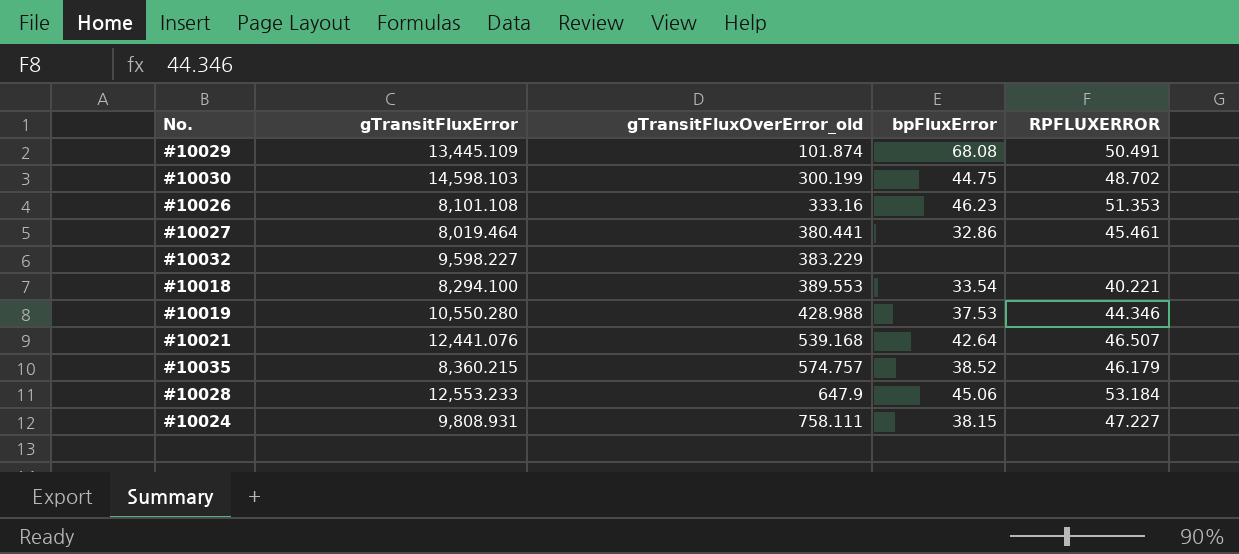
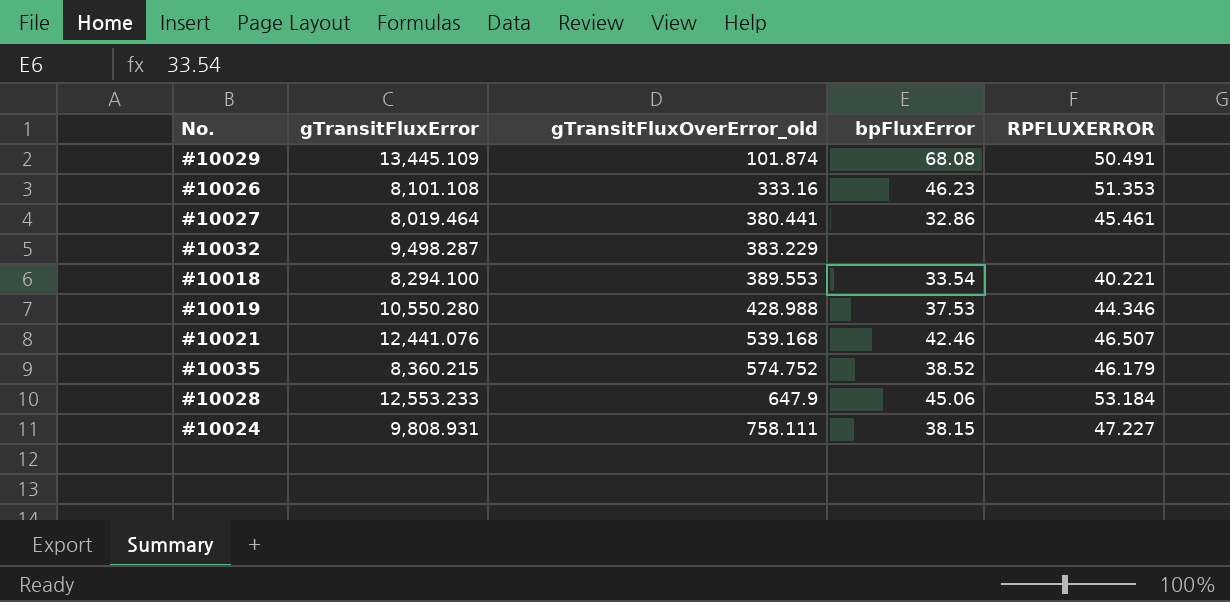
row #10030: 14,598.103 | 300.199 | 44.75 | 48.702 -> none
#10032 | gTransitFluxError: 9,598.227 -> 9,498.287
#10021 | bpFluxError: 42.64 -> 42.46
#10035 | gTransitFluxOverError_old: 574.757 -> 574.752

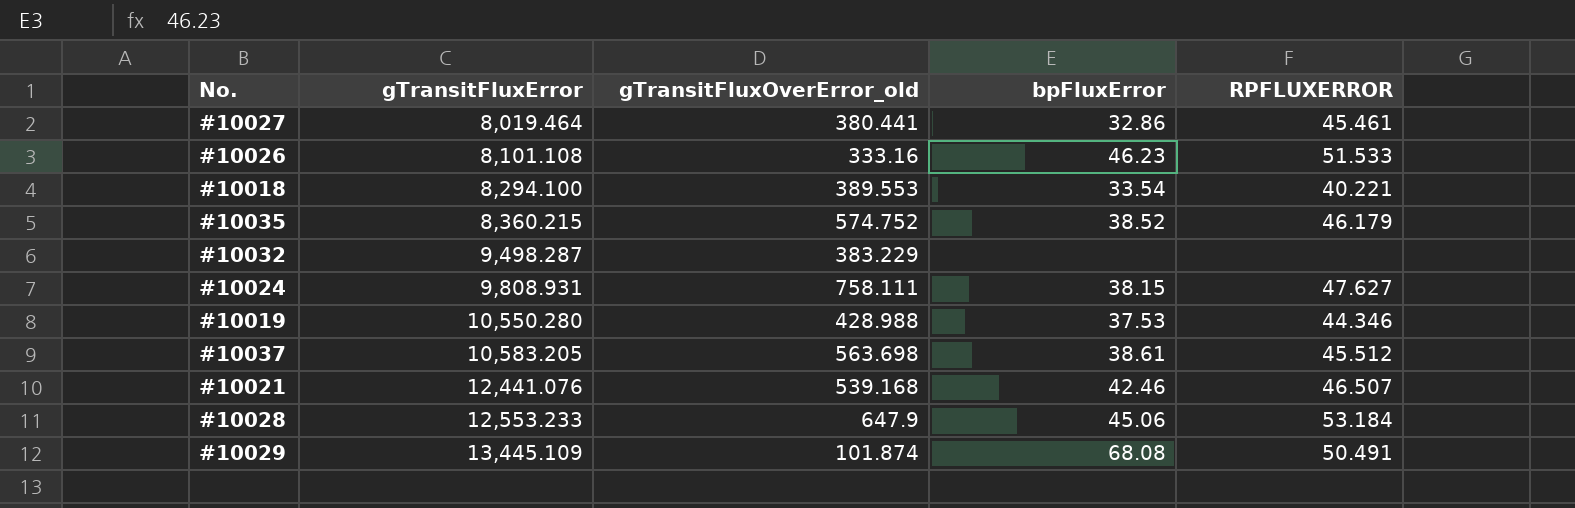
row order: gTransitFluxOverError_old ascending -> gTransitFluxError ascending
#10026 | RPFLUXERROR: 51.353 -> 51.533
#10024 | RPFLUXERROR: 47.227 -> 47.627
row #10037: none -> 10,583.205 | 563.698 | 38.61 | 45.512

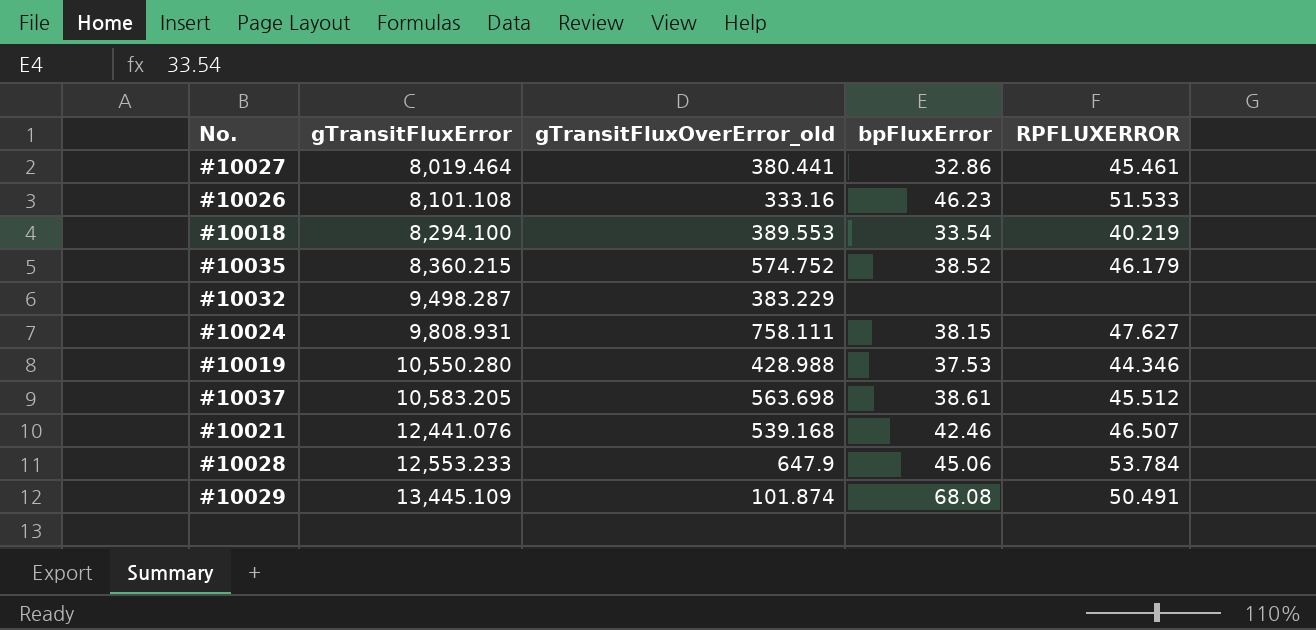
#10018 | RPFLUXERROR: 40.221 -> 40.219
#10028 | RPFLUXERROR: 53.184 -> 53.784

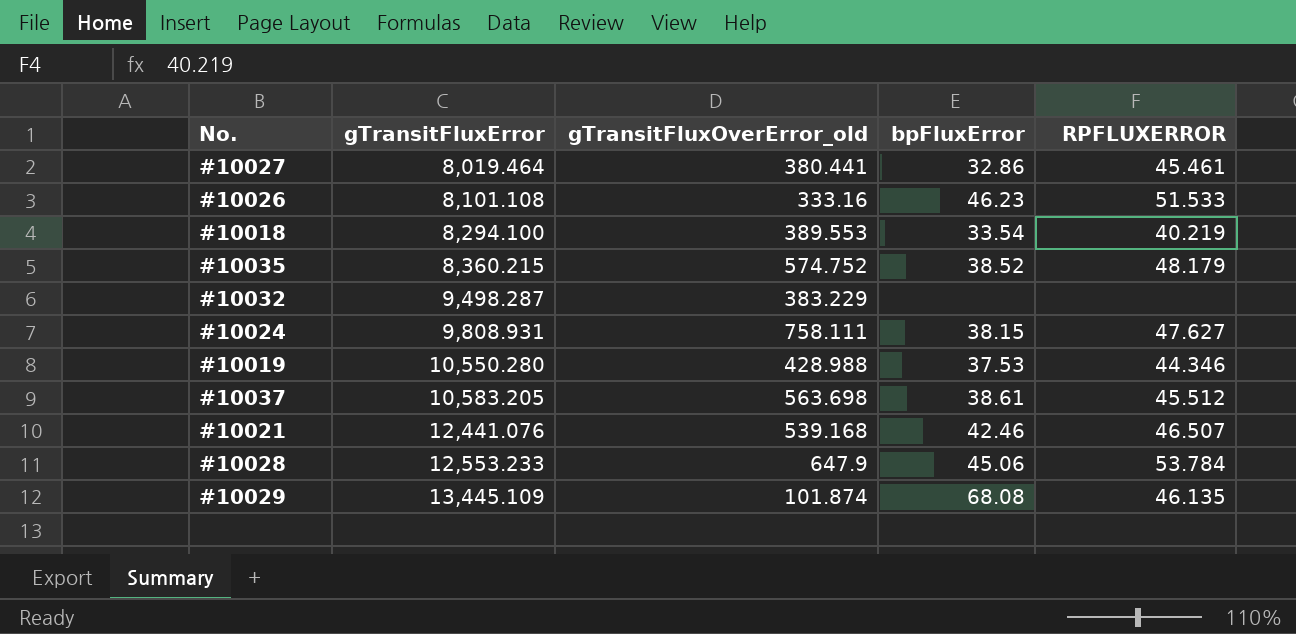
#10035 | RPFLUXERROR: 46.179 -> 48.179
#10029 | RPFLUXERROR: 50.491 -> 46.135

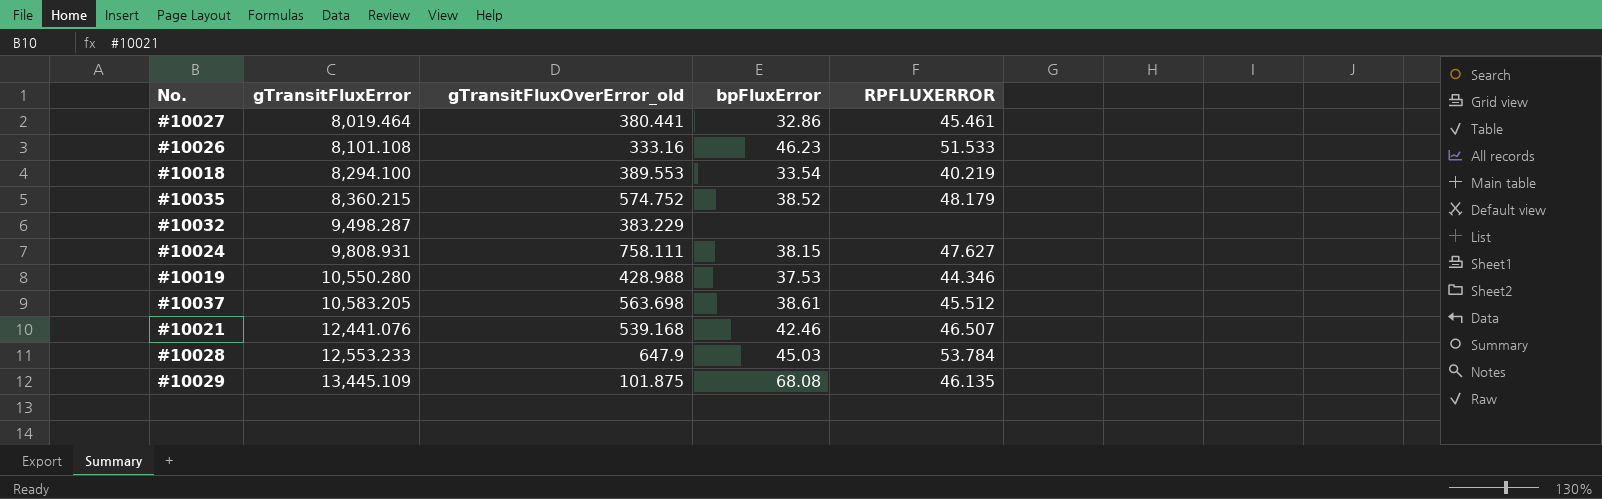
#10028 | bpFluxError: 45.06 -> 45.03
#10029 | gTransitFluxOverError_old: 101.874 -> 101.875

